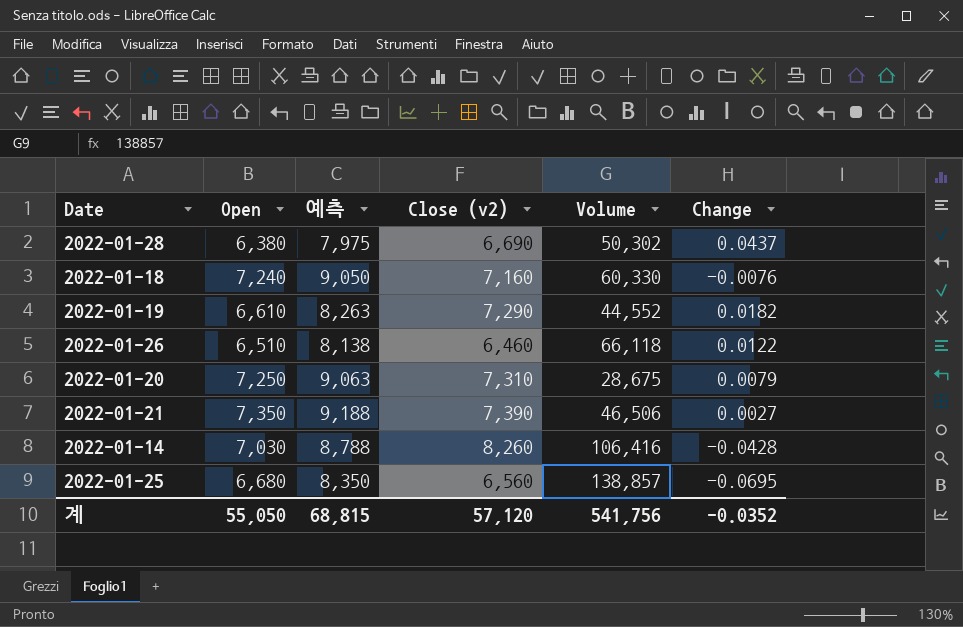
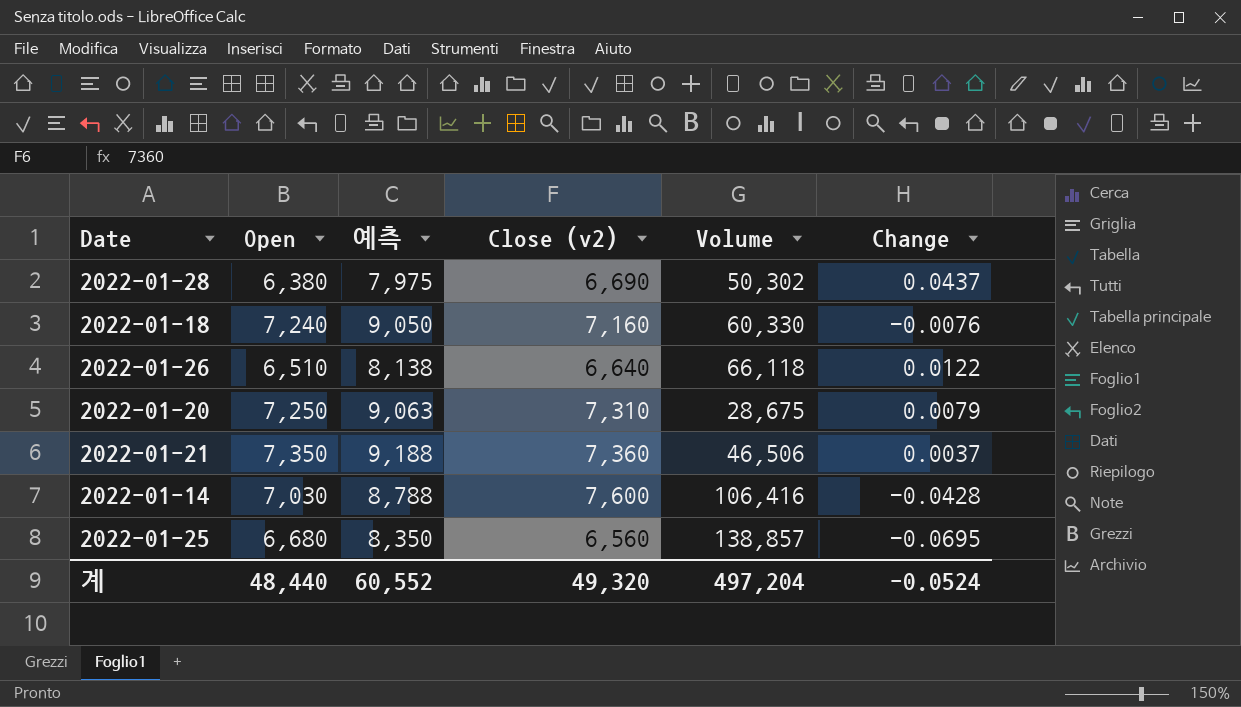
row 2022-01-19: 6,610 | 8,263 | 7,290 | 44,552 | 0.0182 -> none
2022-01-26 | Close (v2): 6,460 -> 6,640
2022-01-21 | Close (v2): 7,390 -> 7,360
2022-01-21 | Change: 0.0027 -> 0.0037
2022-01-14 | Close (v2): 8,260 -> 7,600
계 | Open: 55,050 -> 48,440
계 | 예측: 68,815 -> 60,552
계 | Close (v2): 57,120 -> 49,320
계 | Volume: 541,756 -> 497,204
계 | Change: -0.0352 -> -0.0524

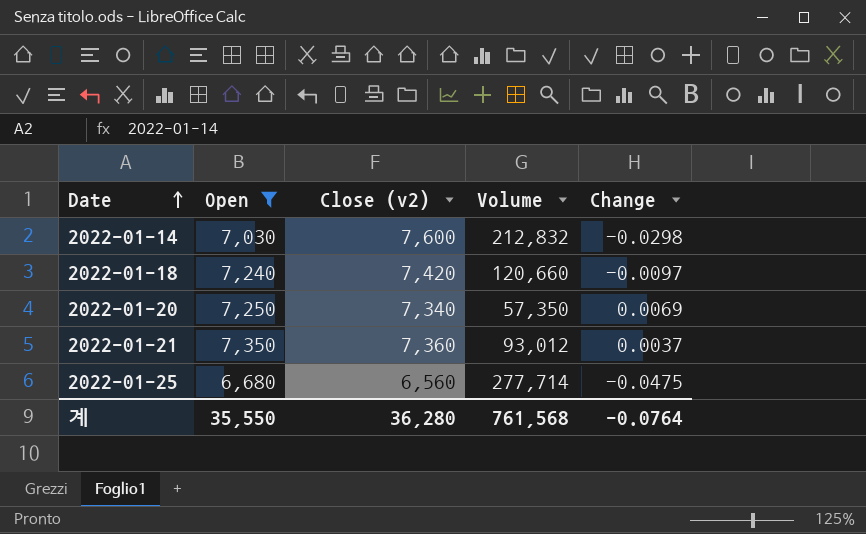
filter: none -> Open >= 6,680
row order: none -> Date ascending
column 예측 | formula: [Open] * 1.25 -> none
2022-01-14 | Volume: 106,416 -> 212,832
2022-01-14 | Change: -0.0428 -> -0.0298
2022-01-18 | Close (v2): 7,160 -> 7,420
2022-01-18 | Volume: 60,330 -> 120,660
2022-01-18 | Change: -0.0076 -> -0.0097
2022-01-20 | Close (v2): 7,310 -> 7,340
2022-01-20 | Volume: 28,675 -> 57,350
2022-01-20 | Change: 0.0079 -> 0.0069
2022-01-21 | Volume: 46,506 -> 93,012
2022-01-25 | Volume: 138,857 -> 277,714
2022-01-25 | Change: -0.0695 -> -0.0475
계 | Open: 48,440 -> 35,550
계 | Close (v2): 49,320 -> 36,280
계 | Volume: 497,204 -> 761,568
계 | Change: -0.0524 -> -0.0764

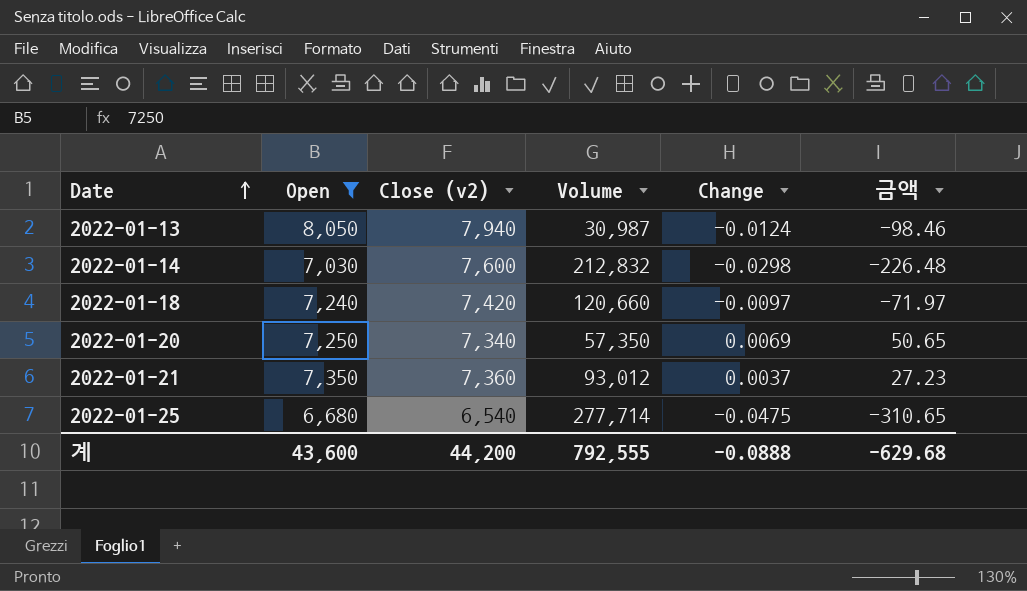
column 금액 | formula: none -> [Close (v2)] * [Change]
row 2022-01-13: none -> 8,050 | 7,940 | 30,987 | -0.0124 | -98.46
2022-01-25 | Close (v2): 6,560 -> 6,540
계 | Open: 35,550 -> 43,600
계 | Close (v2): 36,280 -> 44,200
계 | Volume: 761,568 -> 792,555
계 | Change: -0.0764 -> -0.0888

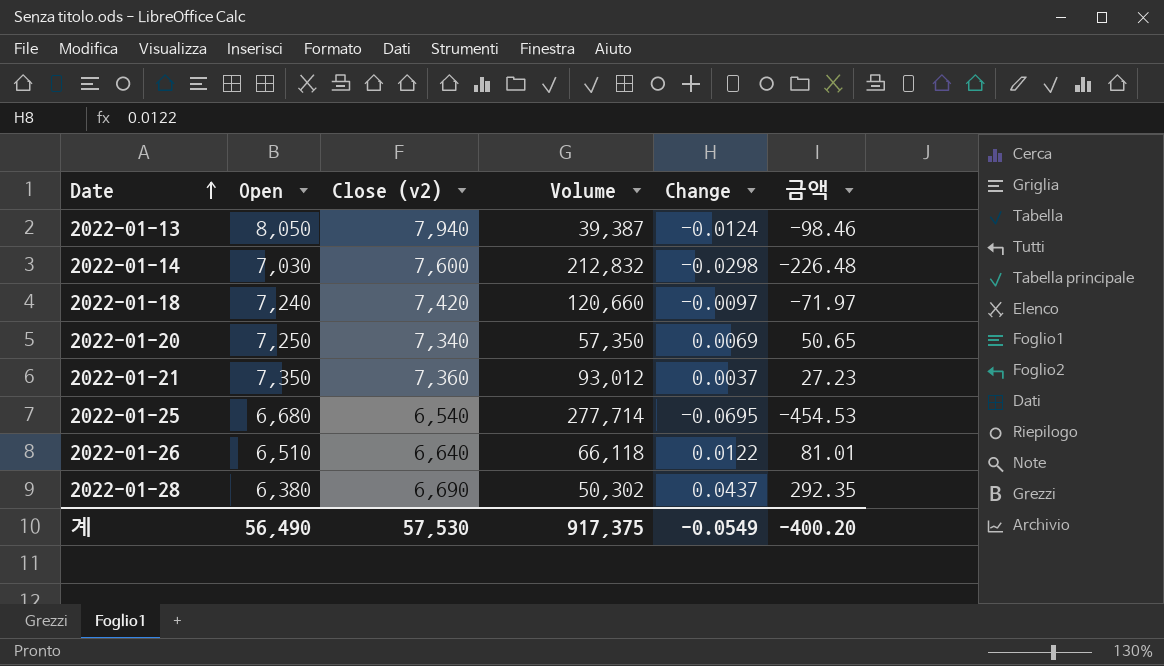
filter: Open >= 6,680 -> none
2022-01-13 | Volume: 30,987 -> 39,387
2022-01-25 | Change: -0.0475 -> -0.0695
2022-01-25 | 금액: -310.65 -> -454.53
계 | Open: 43,600 -> 56,490
계 | Close (v2): 44,200 -> 57,530
계 | Volume: 792,555 -> 917,375
계 | Change: -0.0888 -> -0.0549
계 | 금액: -629.68 -> -400.20

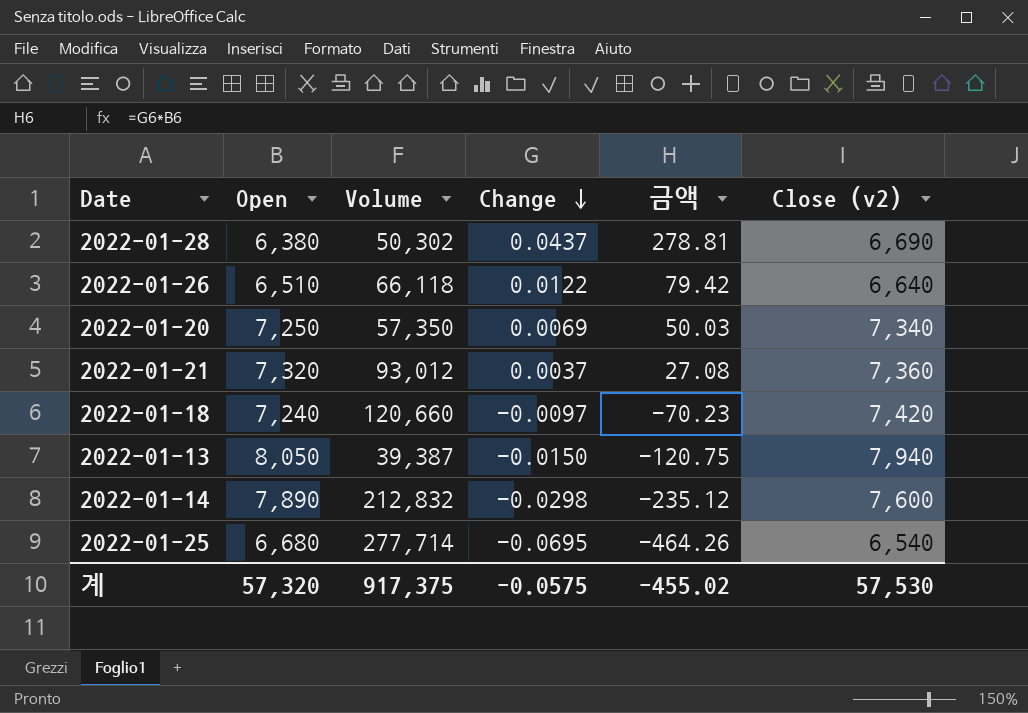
row order: Date ascending -> Change descending
column 금액 | formula: [Close (v2)] * [Change] -> [Open] * [Change]
column Close (v2) | position: 3 -> 6
2022-01-21 | Open: 7,350 -> 7,320
2022-01-13 | Change: -0.0124 -> -0.0150
2022-01-14 | Open: 7,030 -> 7,890
계 | Open: 56,490 -> 57,320
계 | Change: -0.0549 -> -0.0575
계 | 금액: -400.20 -> -455.02

